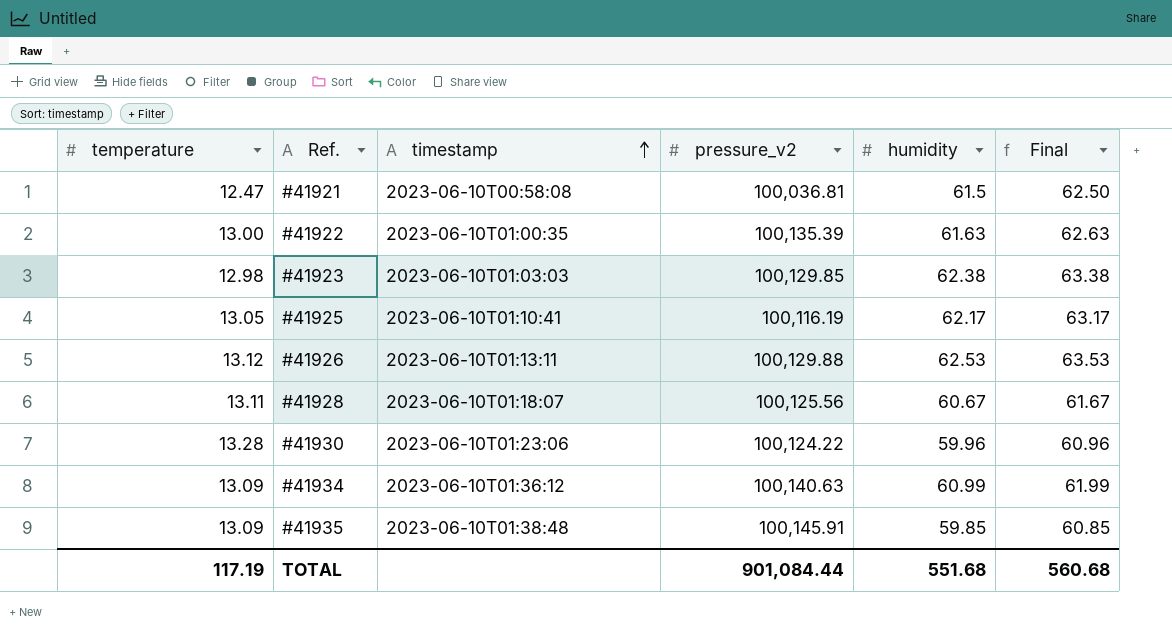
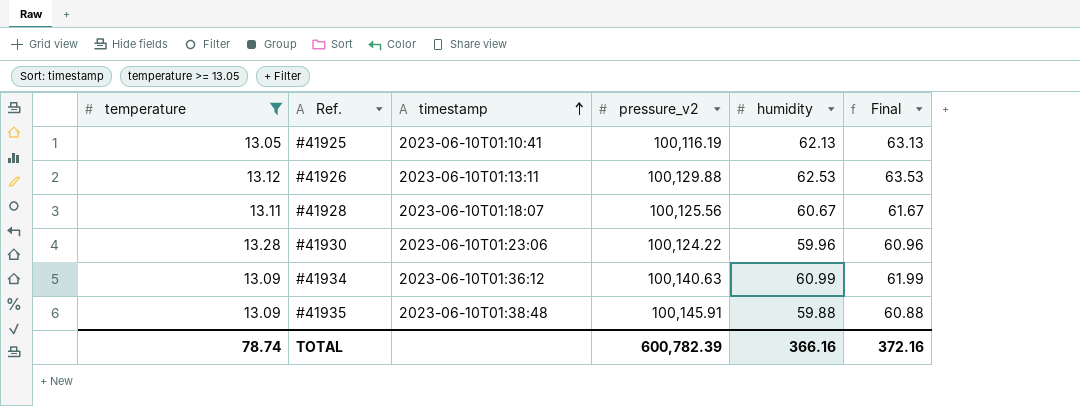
filter: none -> temperature >= 13.05
#41925 | humidity: 62.17 -> 62.13
#41925 | Final: 63.17 -> 63.13
#41935 | humidity: 59.85 -> 59.88
#41935 | Final: 60.85 -> 60.88
TOTAL | temperature: 117.19 -> 78.74
TOTAL | pressure_v2: 901,084.44 -> 600,782.39
TOTAL | humidity: 551.68 -> 366.16
TOTAL | Final: 560.68 -> 372.16

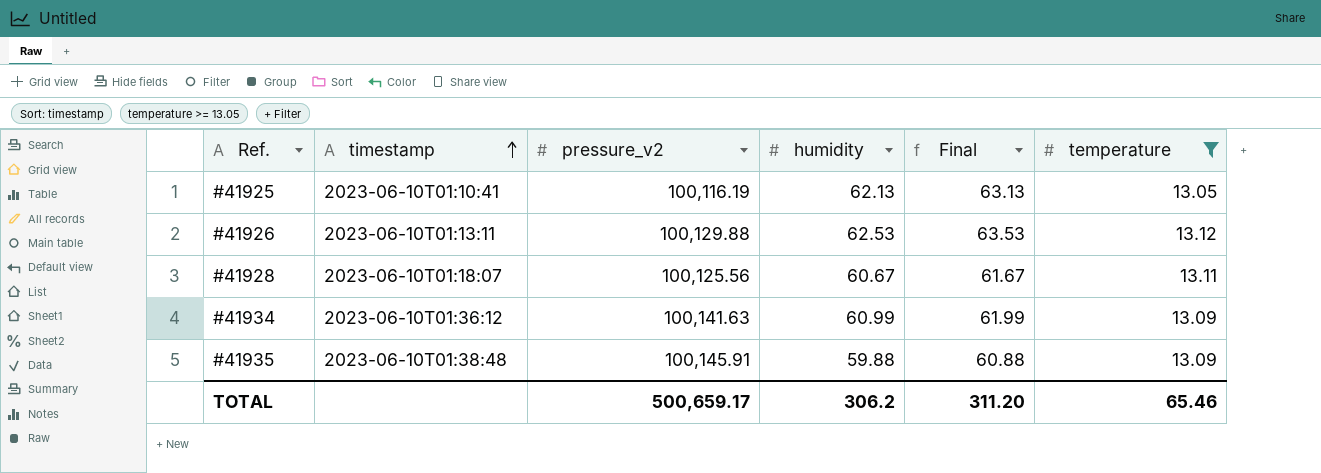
column temperature | position: 1 -> 6
row #41930: 13.28 | 2023-06-10T01:23:06 | 100,124.22 | 59.96 | 60.96 -> none
#41934 | pressure_v2: 100,140.63 -> 100,141.63
TOTAL | pressure_v2: 600,782.39 -> 500,659.17
TOTAL | humidity: 366.16 -> 306.2
TOTAL | Final: 372.16 -> 311.20
TOTAL | temperature: 78.74 -> 65.46

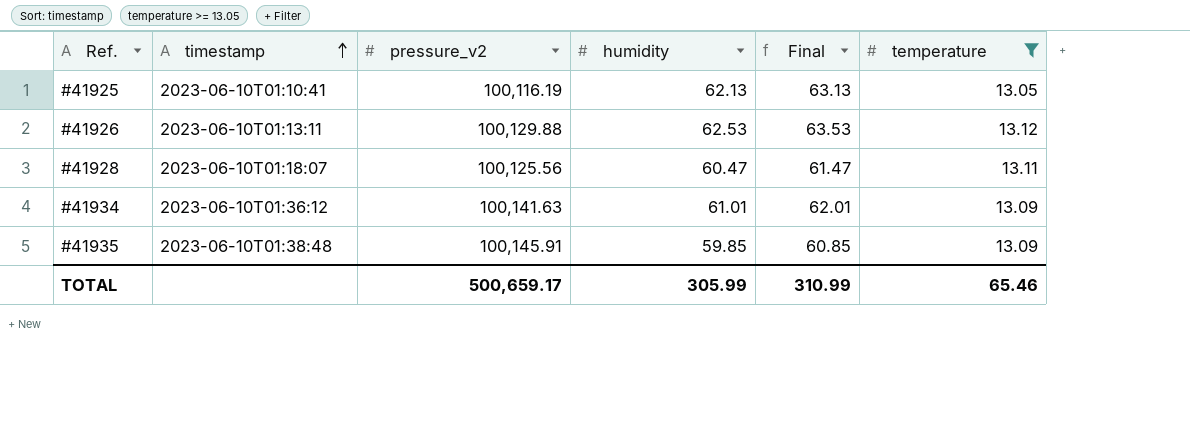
#41928 | humidity: 60.67 -> 60.47
#41928 | Final: 61.67 -> 61.47
#41934 | humidity: 60.99 -> 61.01
#41934 | Final: 61.99 -> 62.01
#41935 | humidity: 59.88 -> 59.85
#41935 | Final: 60.88 -> 60.85
TOTAL | humidity: 306.2 -> 305.99
TOTAL | Final: 311.20 -> 310.99

